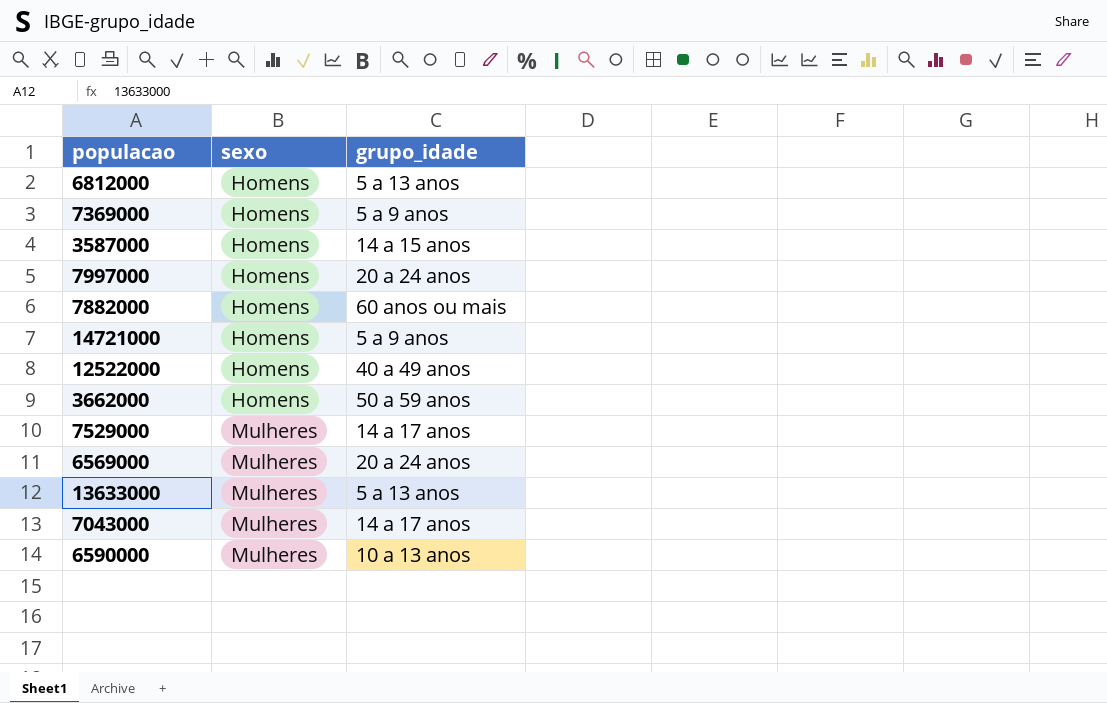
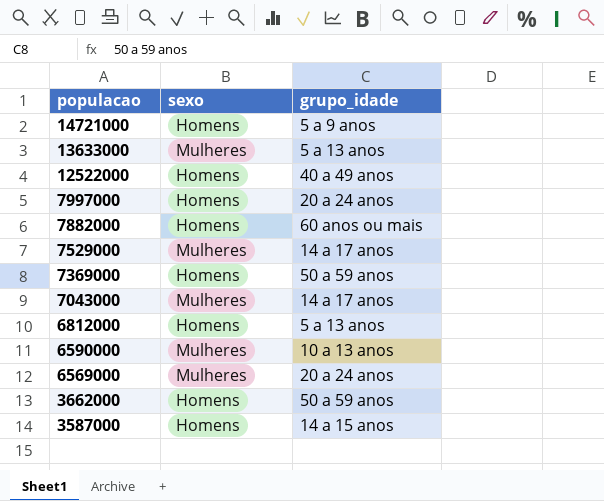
row order: sexo ascending -> populacao descending
7369000 | grupo_idade: 5 a 9 anos -> 50 a 59 anos

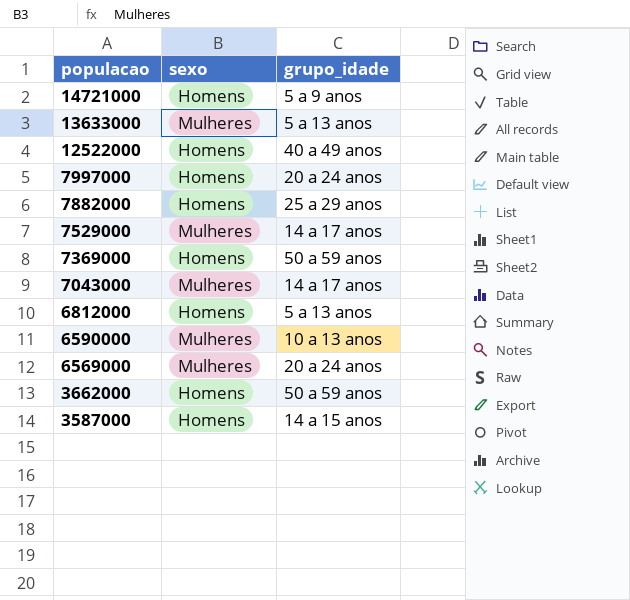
7882000 | grupo_idade: 60 anos ou mais -> 25 a 29 anos

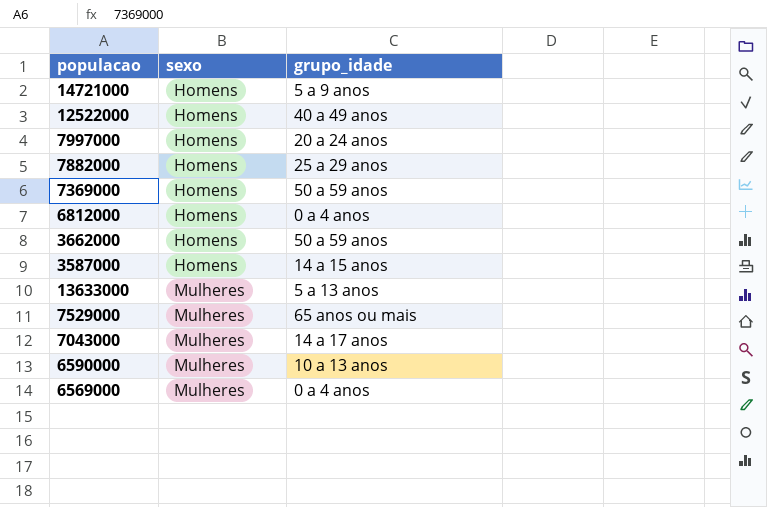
row order: populacao descending -> sexo ascending
6812000 | grupo_idade: 5 a 13 anos -> 0 a 4 anos
7529000 | grupo_idade: 14 a 17 anos -> 65 anos ou mais
6569000 | grupo_idade: 20 a 24 anos -> 0 a 4 anos

